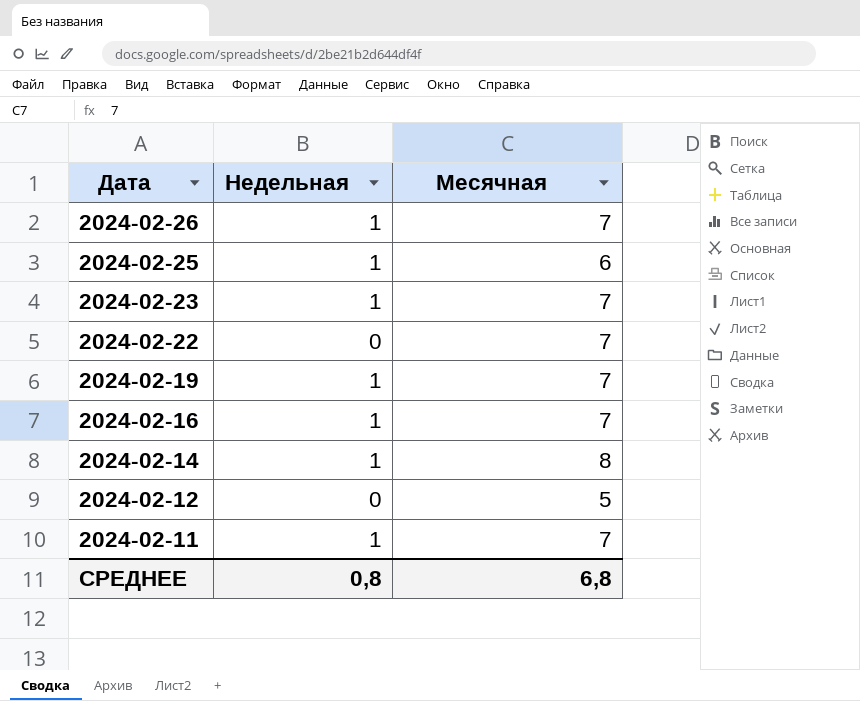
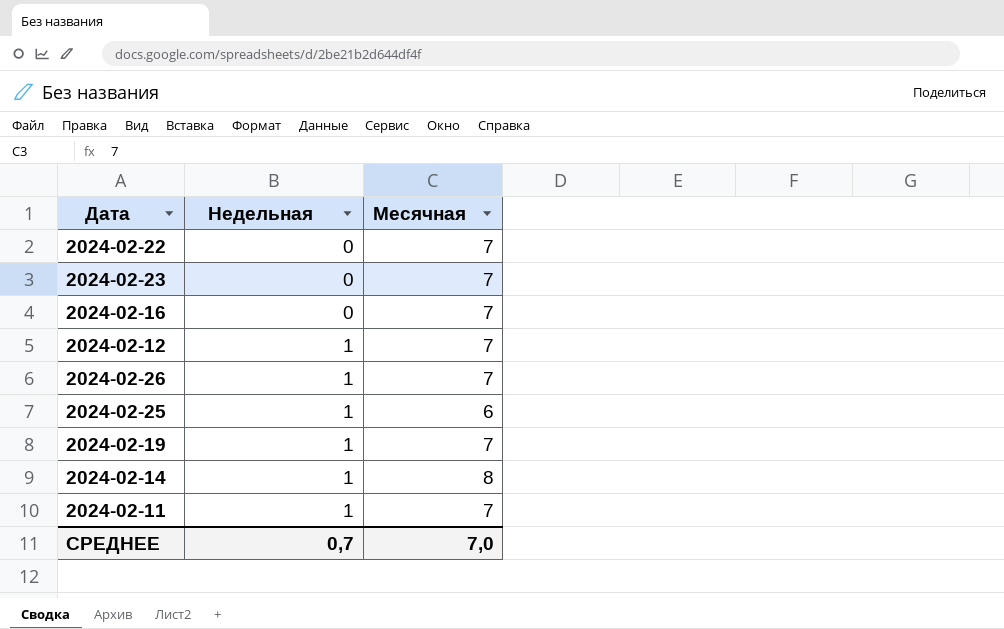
row order: Дата descending -> Недельная ascending
2024-02-23 | Недельная: 1 -> 0
2024-02-16 | Недельная: 1 -> 0
2024-02-12 | Недельная: 0 -> 1
2024-02-12 | Месячная: 5 -> 7
СРЕДНЕЕ | Недельная: 0,8 -> 0,7
СРЕДНЕЕ | Месячная: 6,8 -> 7,0

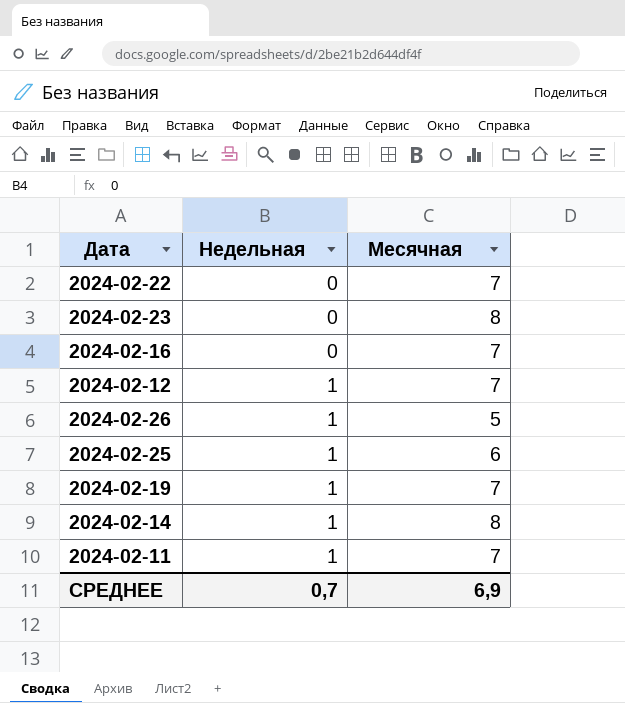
2024-02-23 | Месячная: 7 -> 8
2024-02-26 | Месячная: 7 -> 5
СРЕДНЕЕ | Месячная: 7,0 -> 6,9

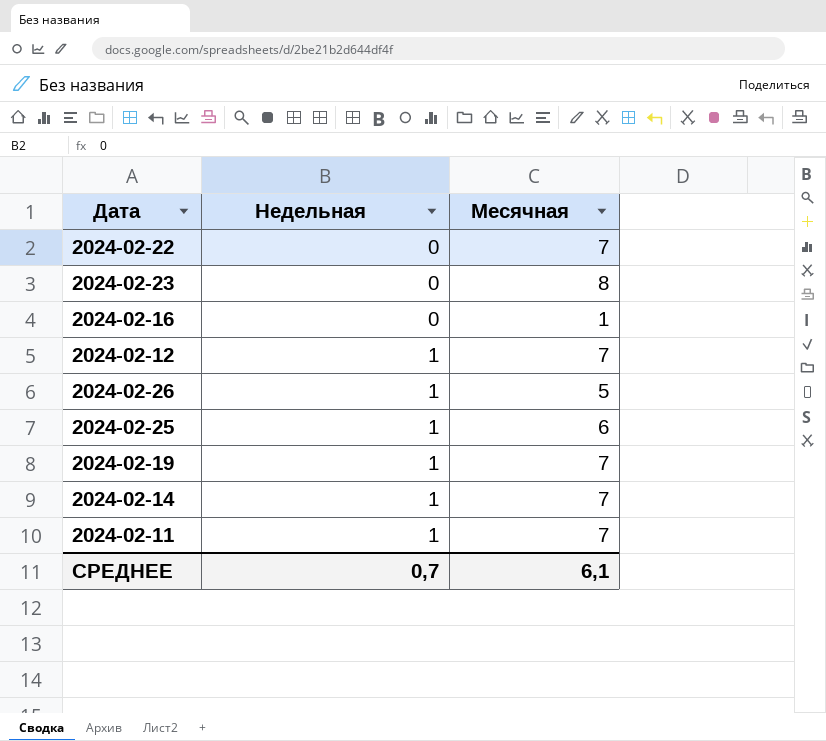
2024-02-16 | Месячная: 7 -> 1
2024-02-14 | Месячная: 8 -> 7
СРЕДНЕЕ | Месячная: 6,9 -> 6,1

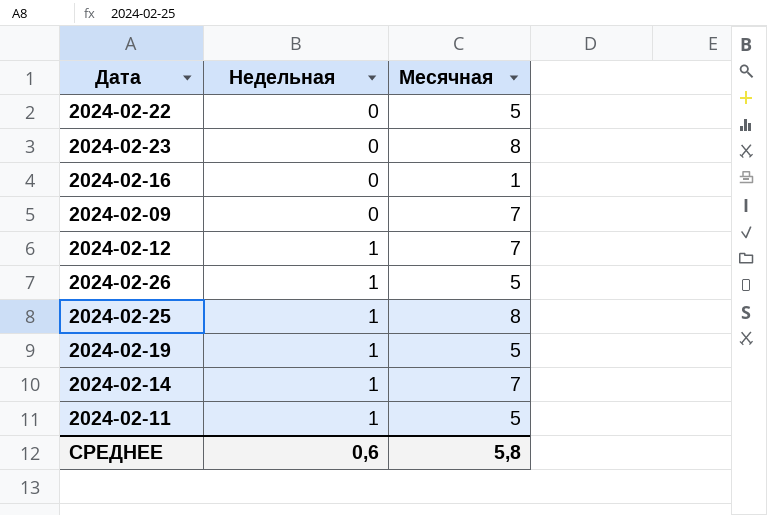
2024-02-22 | Месячная: 7 -> 5
row 2024-02-09: none -> 0 | 7
2024-02-25 | Месячная: 6 -> 8
2024-02-19 | Месячная: 7 -> 5
2024-02-11 | Месячная: 7 -> 5
СРЕДНЕЕ | Недельная: 0,7 -> 0,6
СРЕДНЕЕ | Месячная: 6,1 -> 5,8

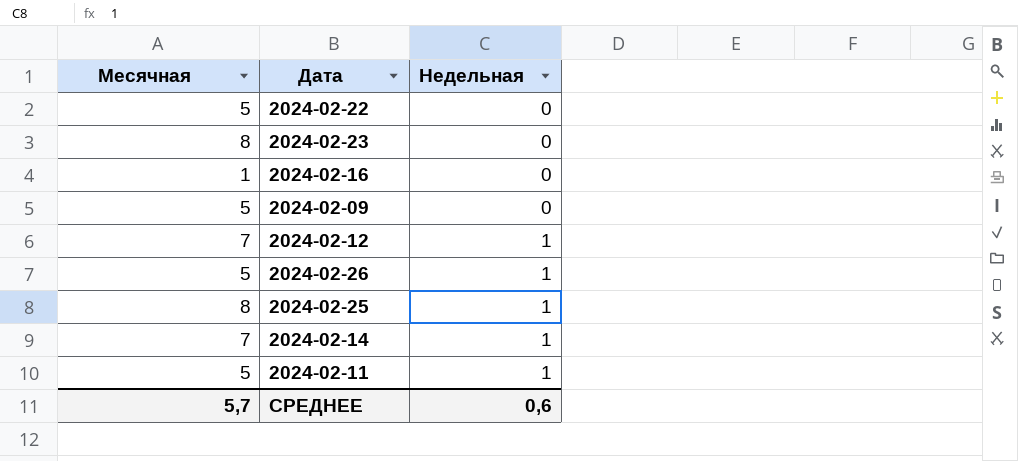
column Месячная | position: 3 -> 1
row 2024-02-19: 1 | 5 -> none
2024-02-09 | Месячная: 7 -> 5
СРЕДНЕЕ | Месячная: 5,8 -> 5,7

